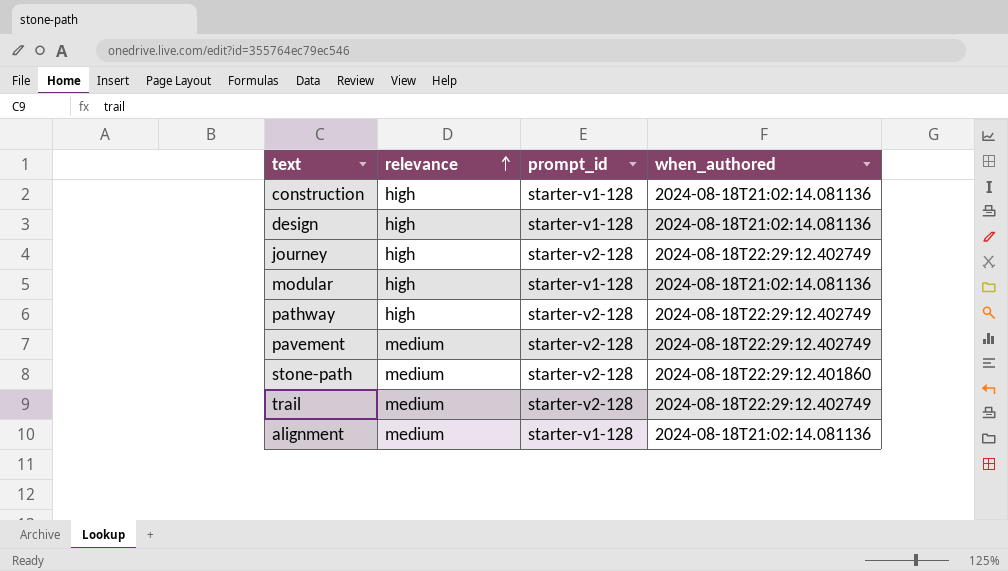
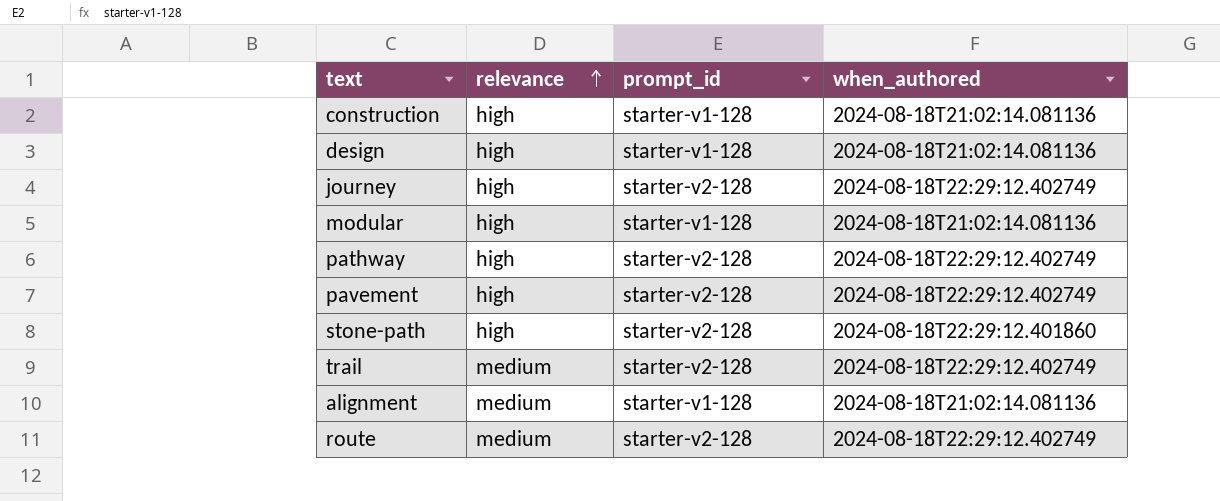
pavement | relevance: medium -> high
stone-path | relevance: medium -> high
row route: none -> medium | starter-v2-128 | 2024-08-18T22:29:12.402749

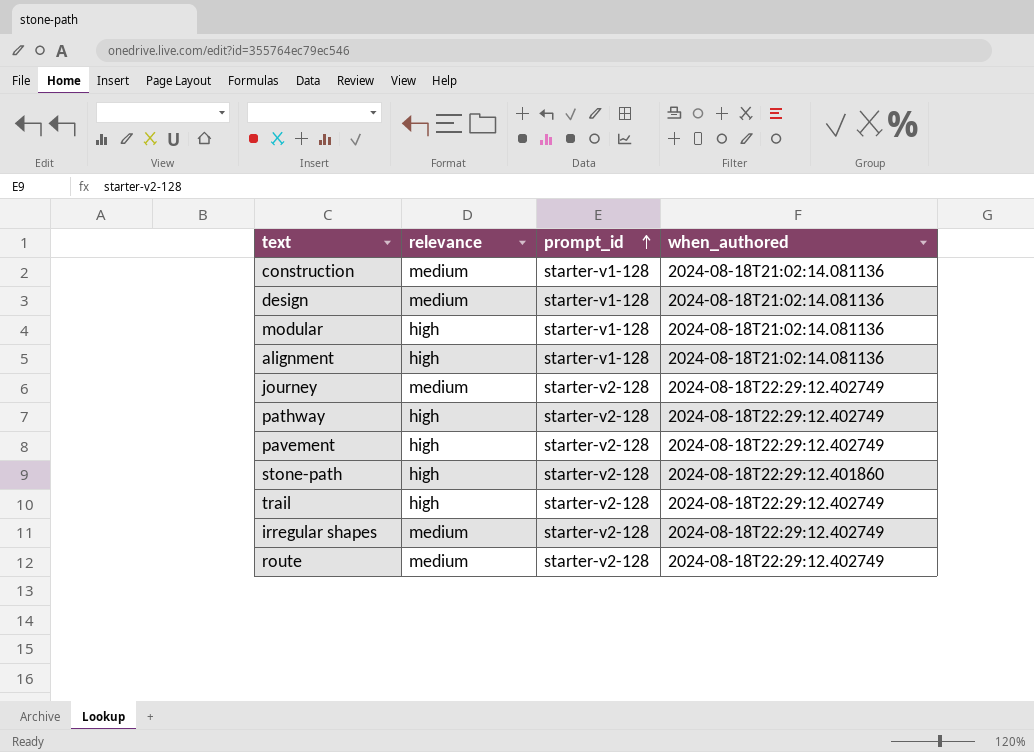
row order: relevance ascending -> prompt_id ascending
construction | relevance: high -> medium
design | relevance: high -> medium
alignment | relevance: medium -> high
journey | relevance: high -> medium
trail | relevance: medium -> high
row irregular shapes: none -> medium | starter-v2-128 | 2024-08-18T22:29:12.402749

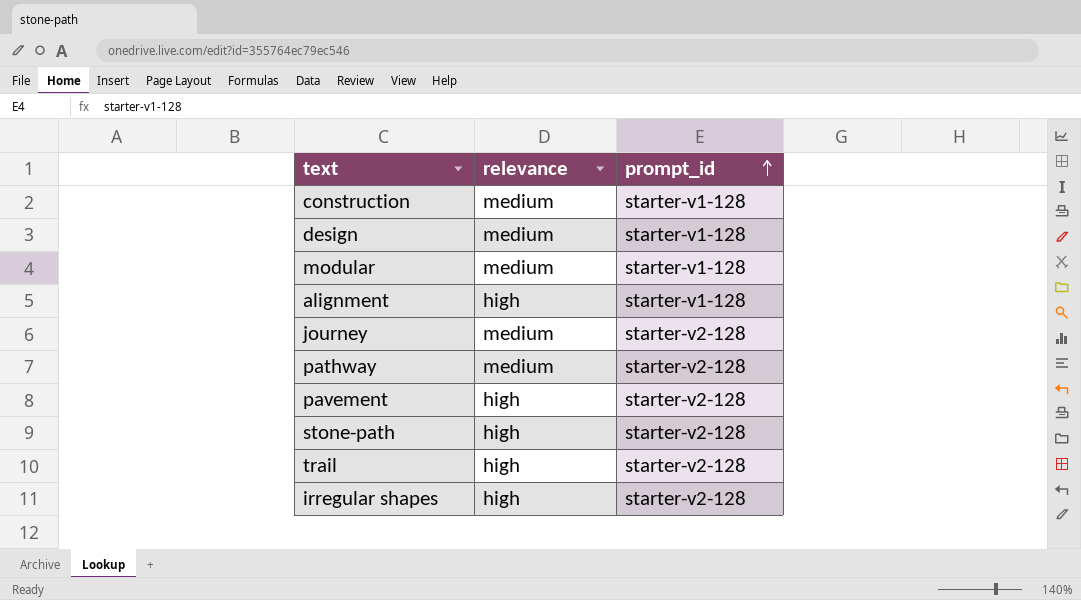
column when_authored | position: 4 -> none
row route: medium | starter-v2-128 | 2024-08-18T22:29:12.402749 -> none
modular | relevance: high -> medium
pathway | relevance: high -> medium
irregular shapes | relevance: medium -> high

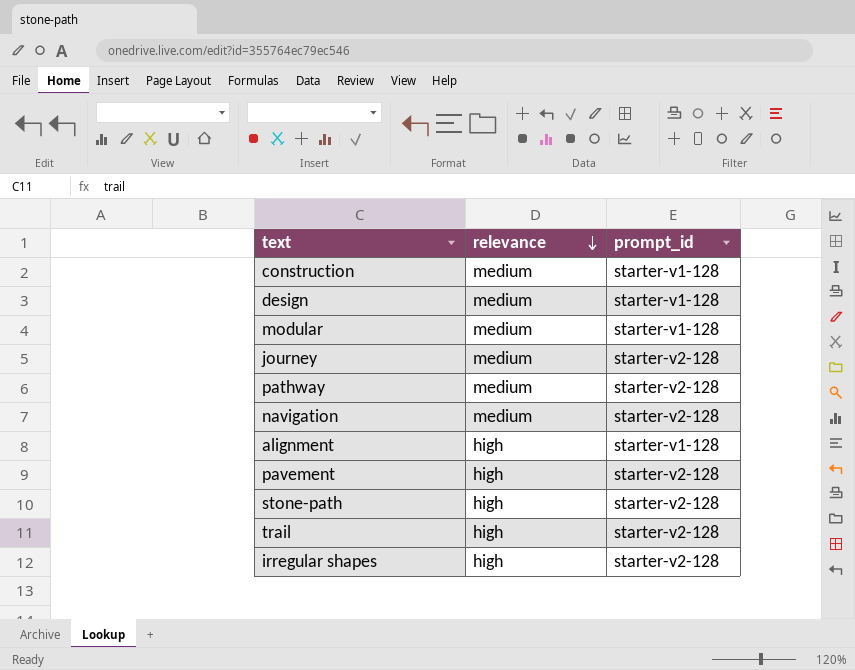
row order: prompt_id ascending -> relevance descending
row navigation: none -> medium | starter-v2-128

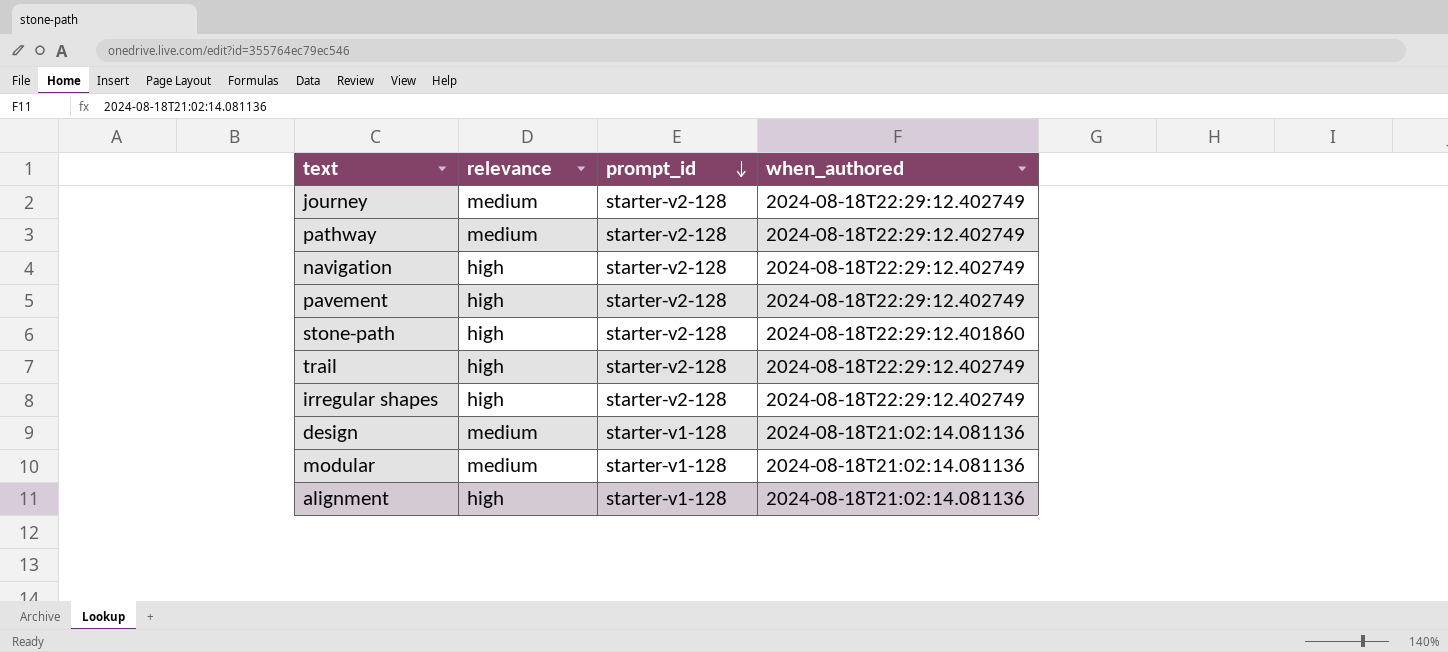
row order: relevance descending -> prompt_id descending
column when_authored | position: none -> 4
row construction: medium | starter-v1-128 -> none
navigation | relevance: medium -> high

